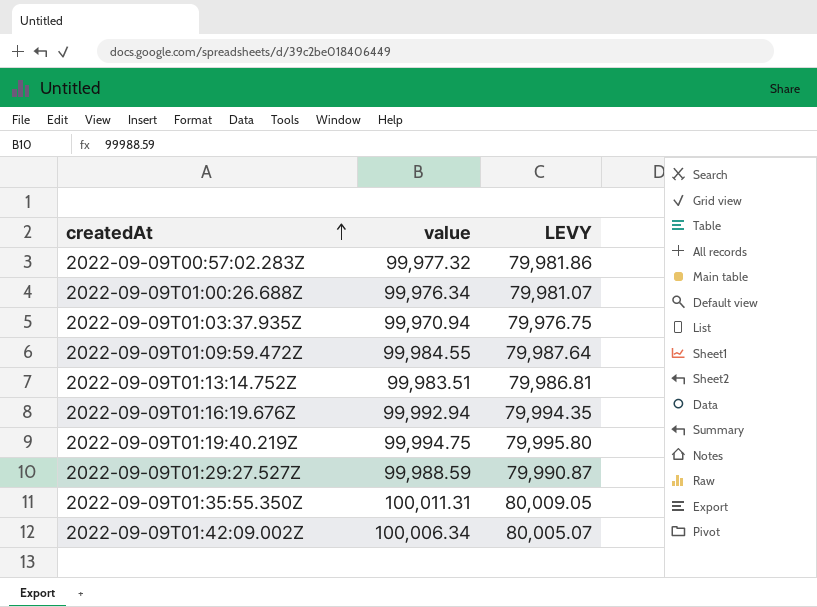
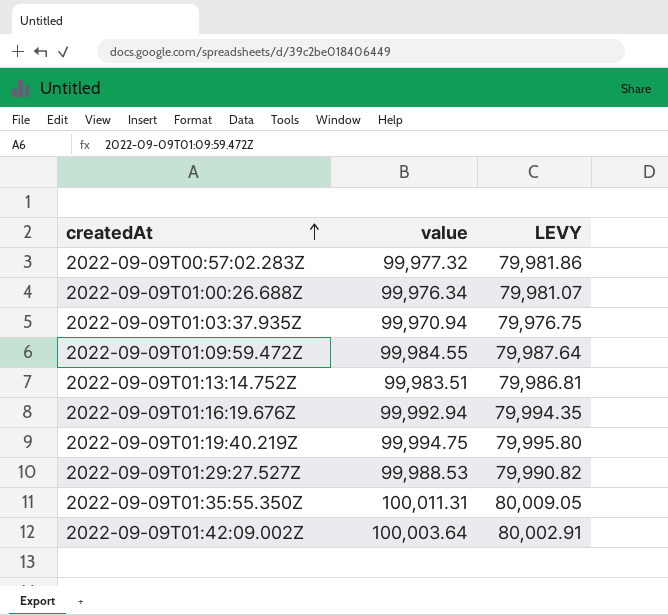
2022-09-09T01:29:27.527Z | value: 99,988.59 -> 99,988.53
2022-09-09T01:29:27.527Z | LEVY: 79,990.87 -> 79,990.82
2022-09-09T01:42:09.002Z | value: 100,006.34 -> 100,003.64
2022-09-09T01:42:09.002Z | LEVY: 80,005.07 -> 80,002.91

